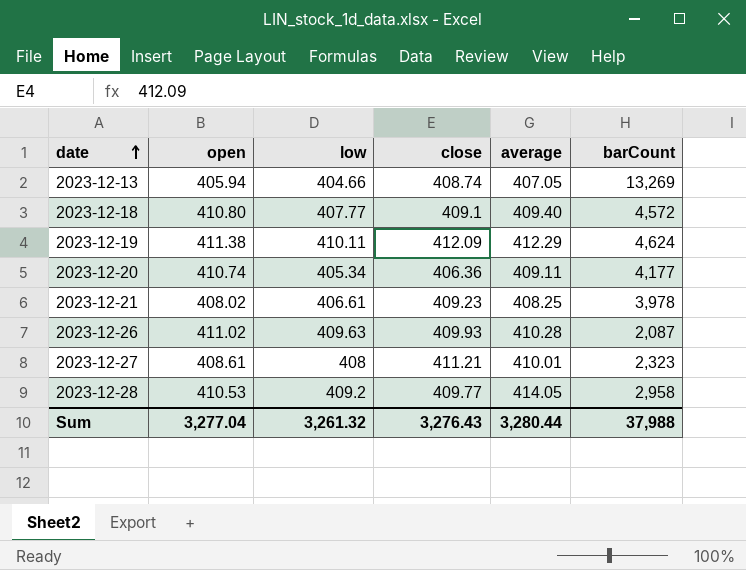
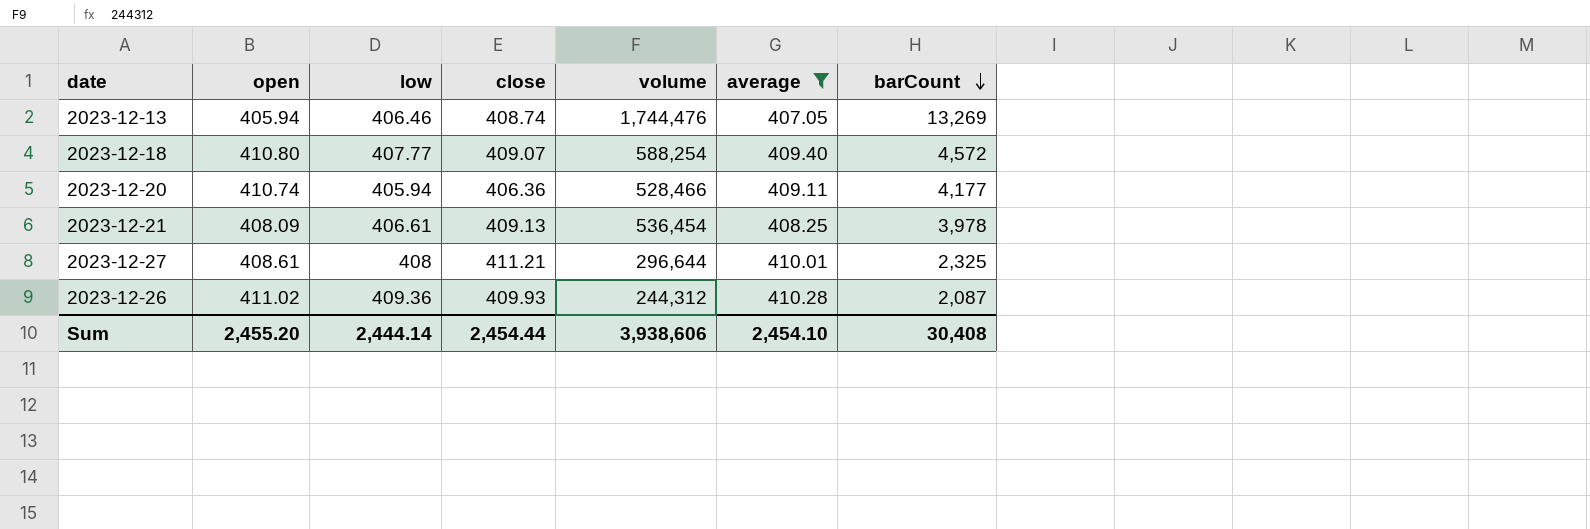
filter: none -> average <= 410.28
row order: date ascending -> barCount descending
column volume | position: none -> 5
2023-12-13 | low: 404.66 -> 406.46
2023-12-18 | close: 409.1 -> 409.07
2023-12-20 | low: 405.34 -> 405.94
2023-12-21 | open: 408.02 -> 408.09
2023-12-21 | close: 409.23 -> 409.13
2023-12-27 | barCount: 2,323 -> 2,325
2023-12-26 | low: 409.63 -> 409.36
Sum | open: 3,277.04 -> 2,455.20
Sum | low: 3,261.32 -> 2,444.14
Sum | close: 3,276.43 -> 2,454.44
Sum | average: 3,280.44 -> 2,454.10
Sum | barCount: 37,988 -> 30,408

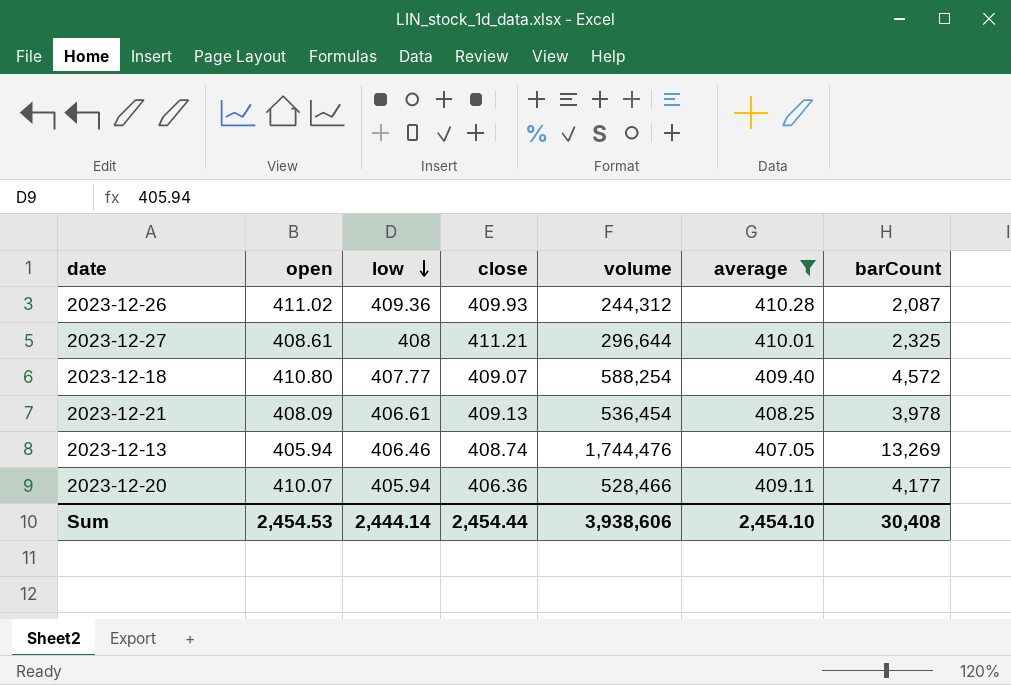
row order: barCount descending -> low descending
2023-12-20 | open: 410.74 -> 410.07
Sum | open: 2,455.20 -> 2,454.53

